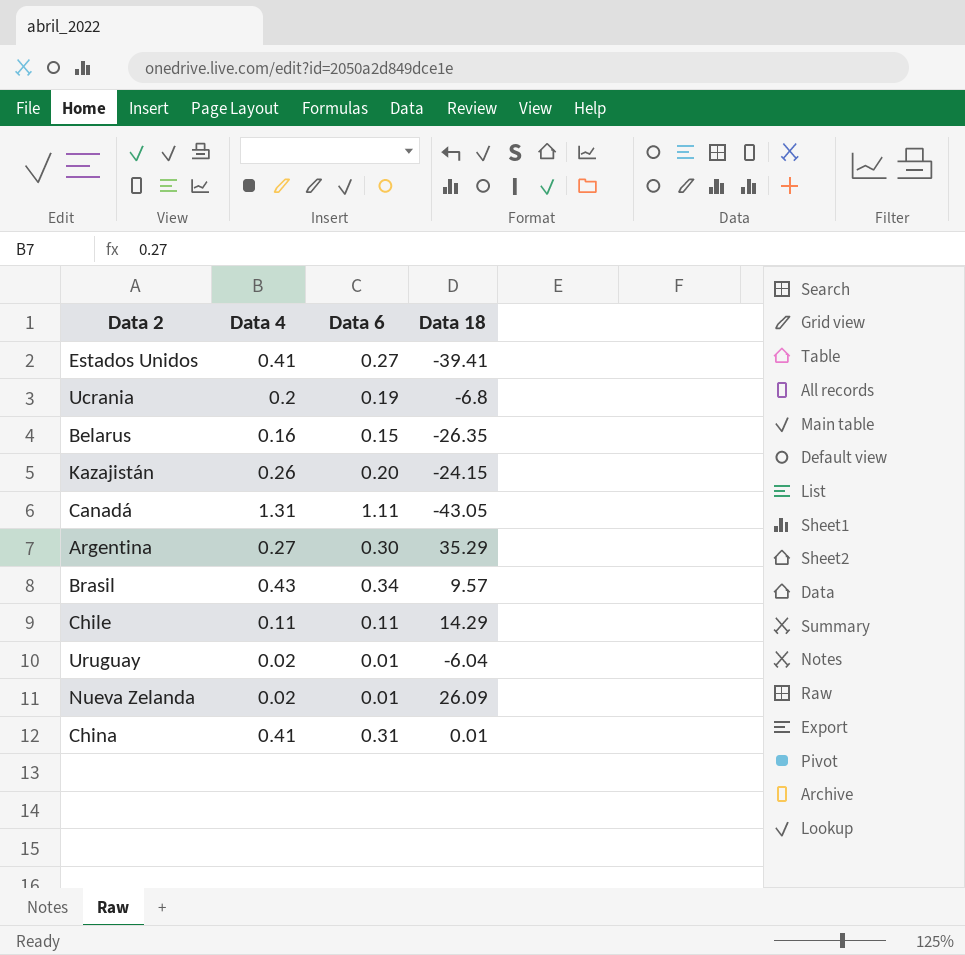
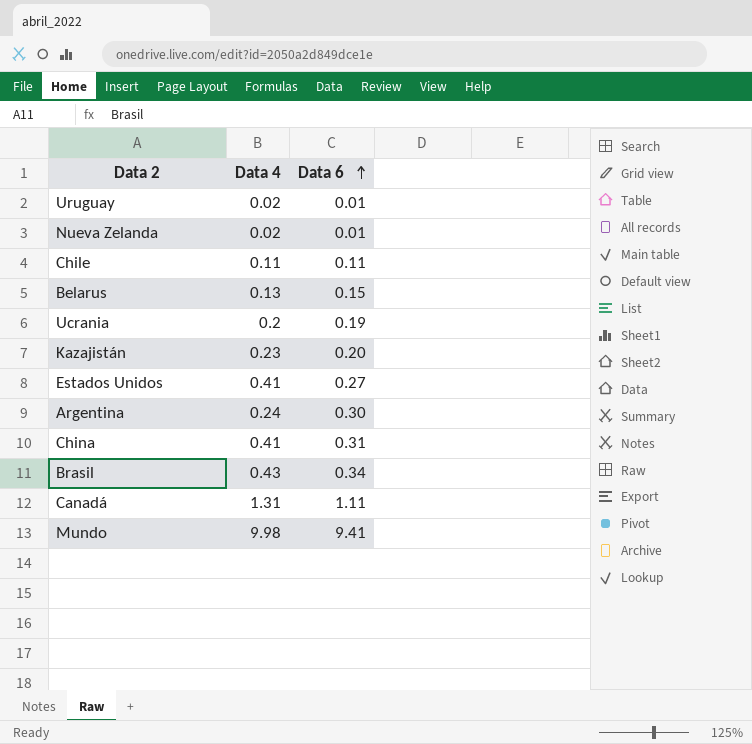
row order: none -> Data 6 ascending
column Data 18 | position: 4 -> none
Belarus | Data 4: 0.16 -> 0.13
Kazajistán | Data 4: 0.26 -> 0.23
Argentina | Data 4: 0.27 -> 0.24
row Mundo: none -> 9.98 | 9.41

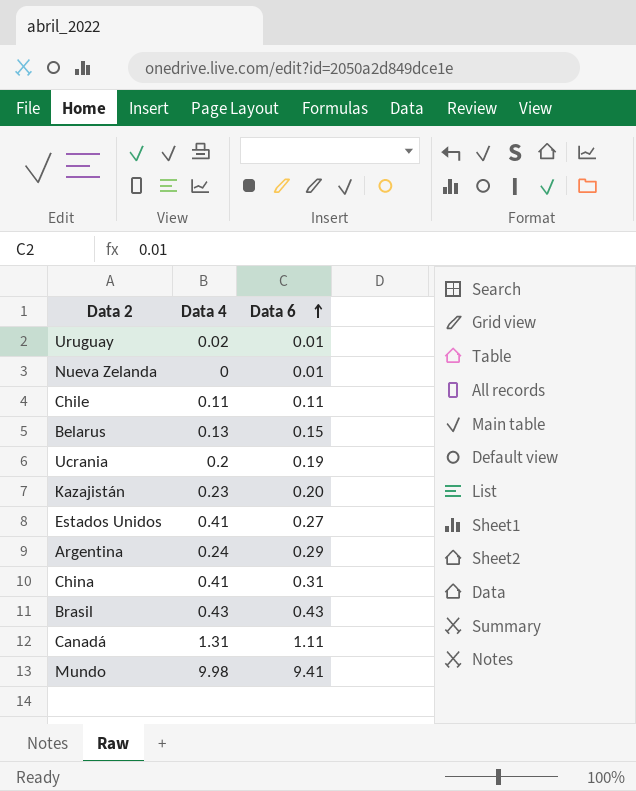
Nueva Zelanda | Data 4: 0.02 -> 0
Argentina | Data 6: 0.30 -> 0.29
Brasil | Data 6: 0.34 -> 0.43

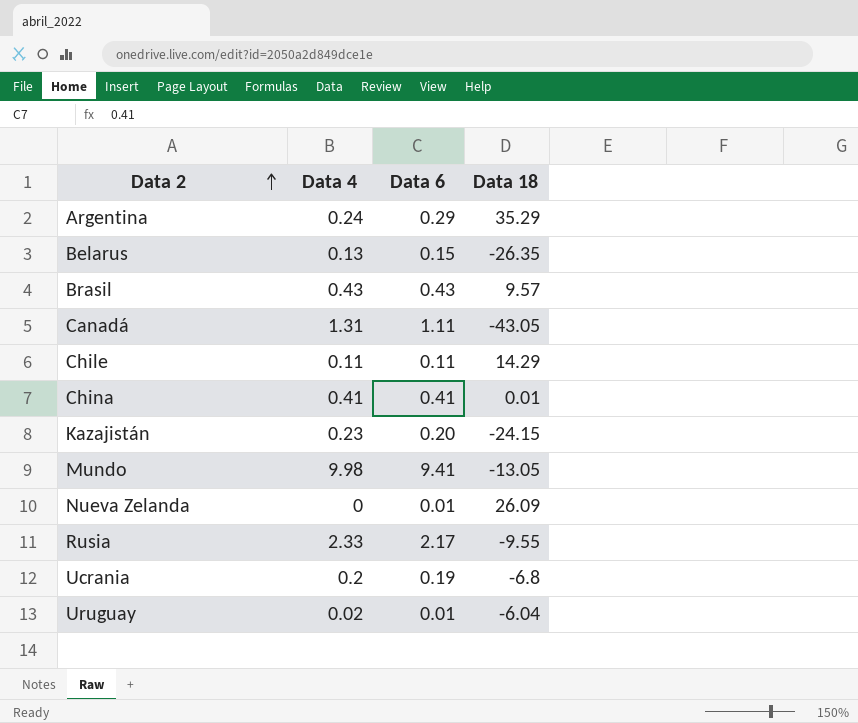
row order: Data 6 ascending -> Data 2 ascending
column Data 18 | position: none -> 4
row Estados Unidos: 0.41 | 0.27 -> none
China | Data 6: 0.31 -> 0.41
row Rusia: none -> 2.33 | 2.17 | -9.55

